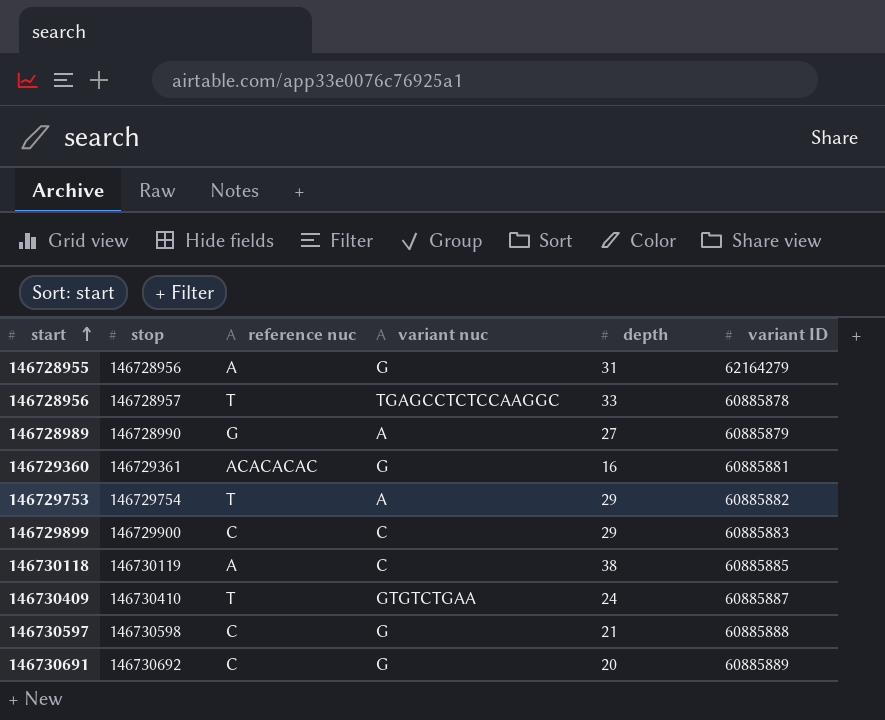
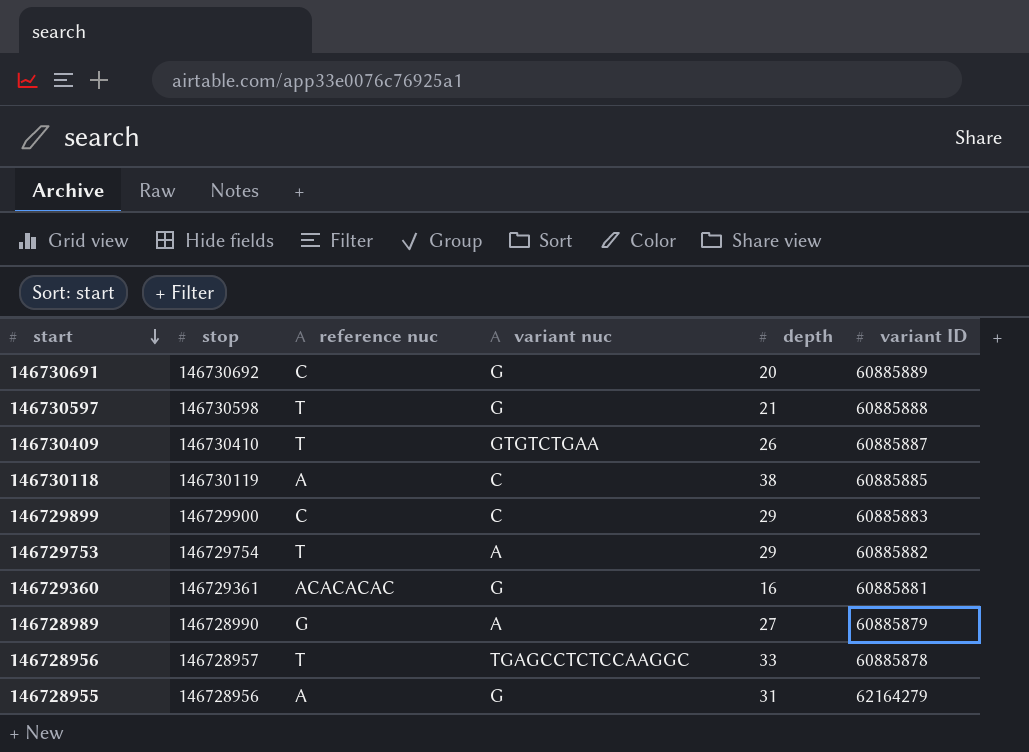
row order: start ascending -> start descending
146730597 | reference nuc: C -> T
146730409 | depth: 24 -> 26

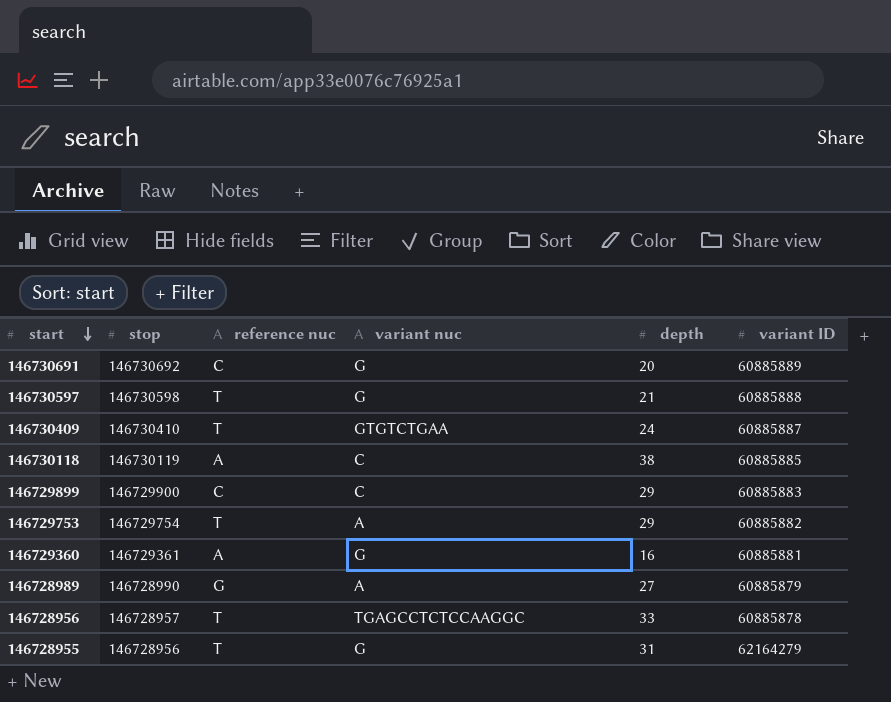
146730409 | depth: 26 -> 24
146729360 | reference nuc: ACACACAC -> A
146728955 | reference nuc: A -> T

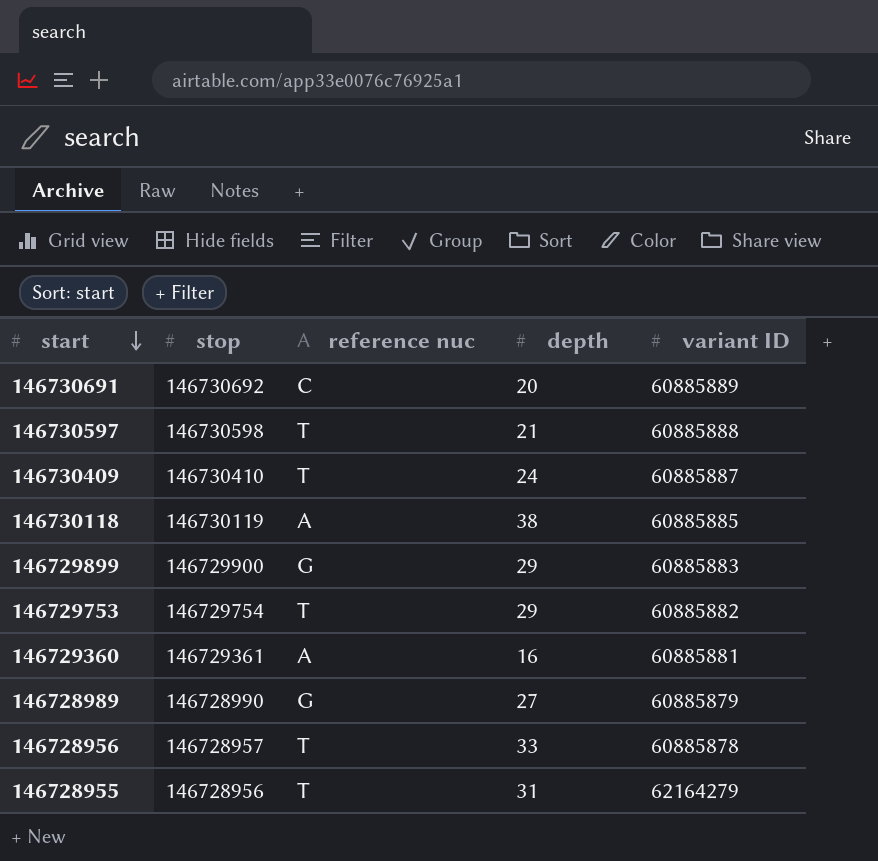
column variant nuc | position: 4 -> none
146729899 | reference nuc: C -> G

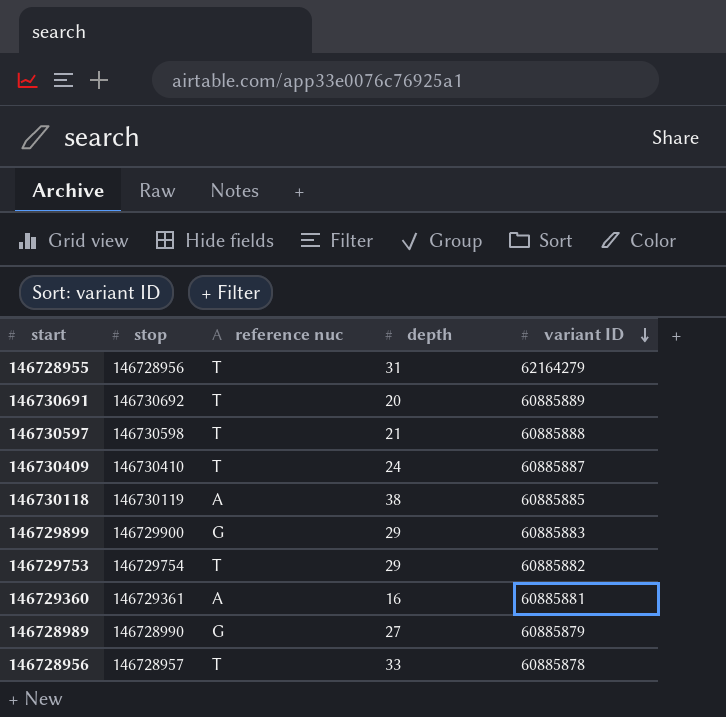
row order: start descending -> variant ID descending
146730691 | reference nuc: C -> T

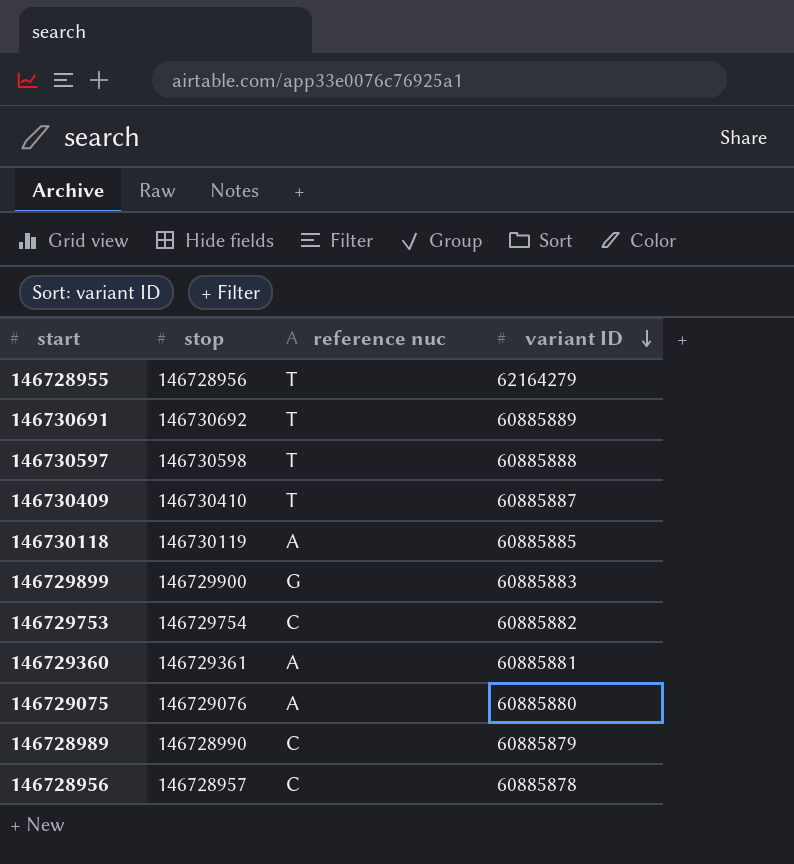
column depth | position: 4 -> none
146729753 | reference nuc: T -> C
row 146729075: none -> 146729076 | A | 60885880
146728989 | reference nuc: G -> C
146728956 | reference nuc: T -> C

